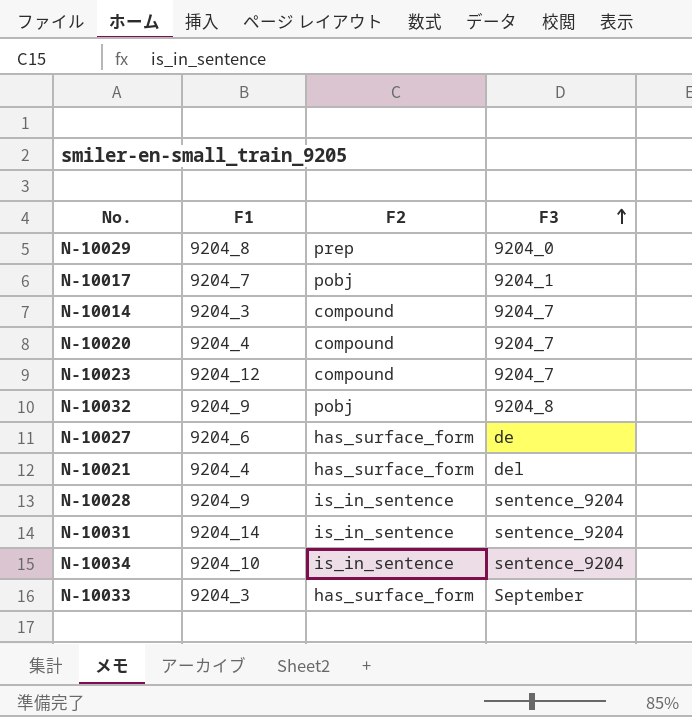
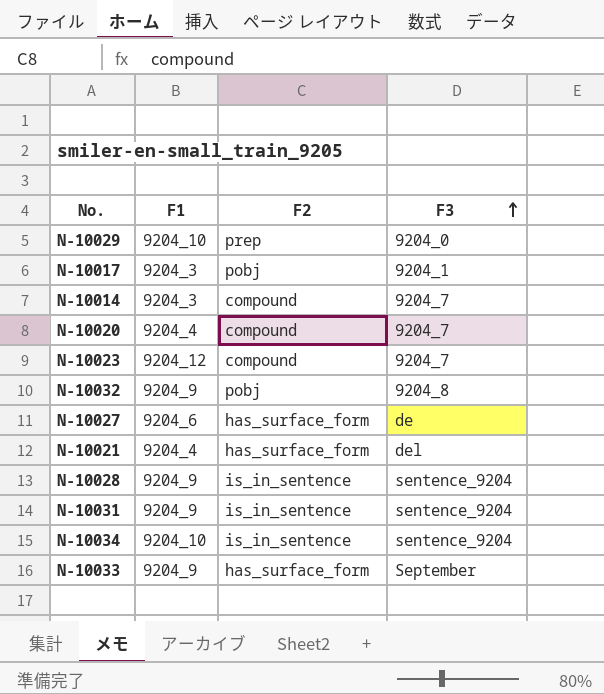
N-10029 | F1: 9204_8 -> 9204_10
N-10017 | F1: 9204_7 -> 9204_3
N-10031 | F1: 9204_14 -> 9204_9
N-10033 | F1: 9204_3 -> 9204_9

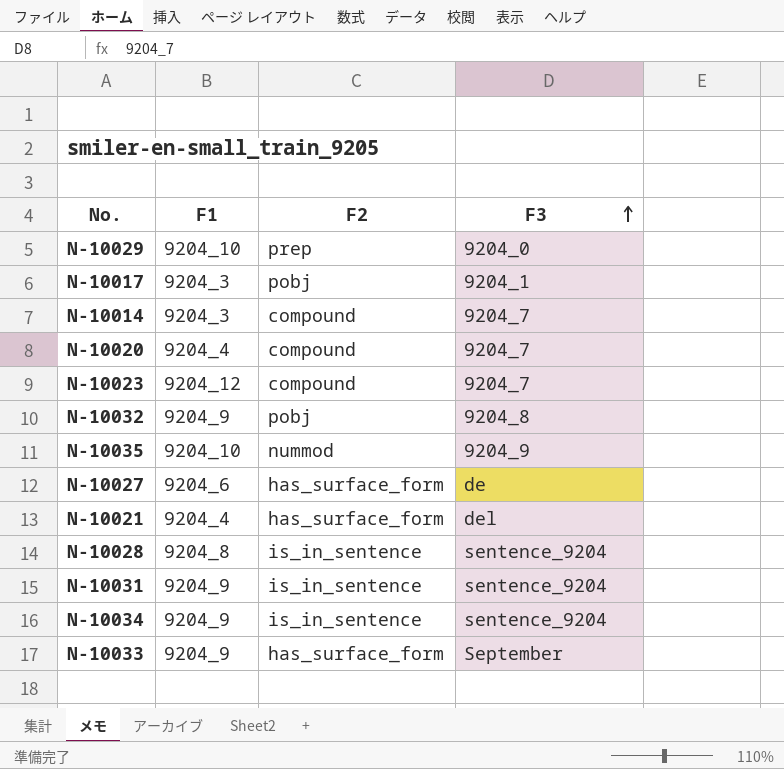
row N-10035: none -> 9204_10 | nummod | 9204_9
N-10028 | F1: 9204_9 -> 9204_8
N-10034 | F1: 9204_10 -> 9204_9

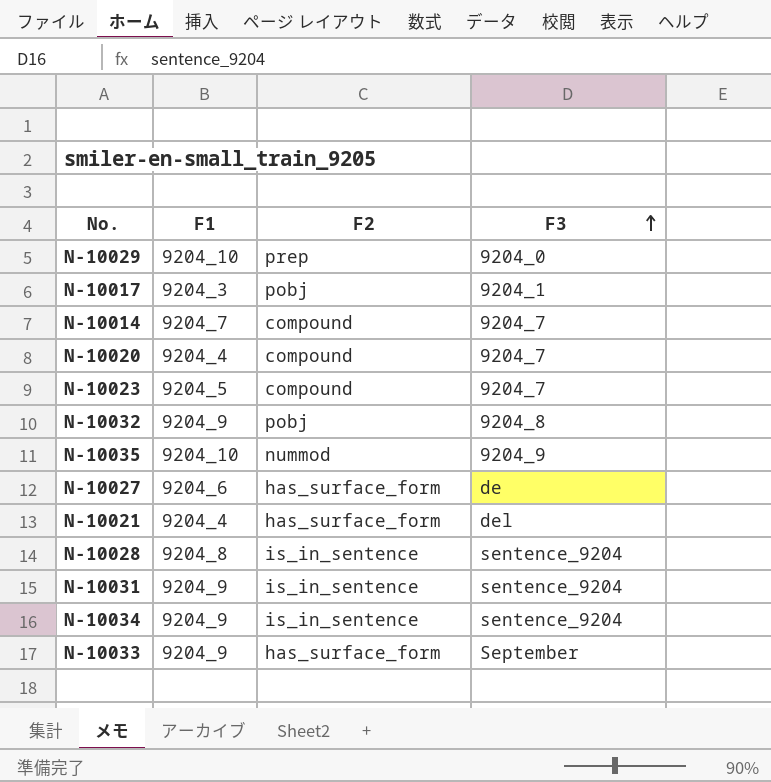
N-10014 | F1: 9204_3 -> 9204_7
N-10023 | F1: 9204_12 -> 9204_5

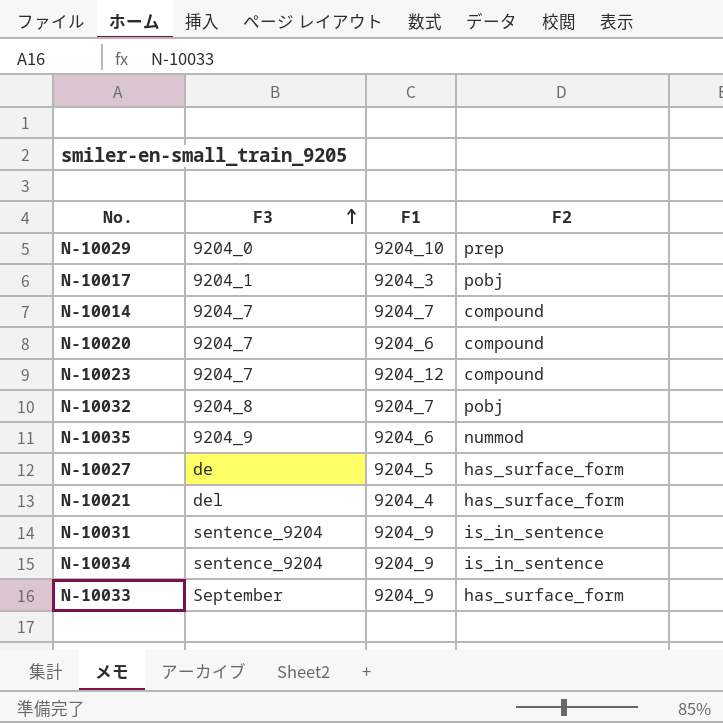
column F3 | position: 4 -> 2
row N-10028: 9204_8 | is_in_sentence | sentence_9204 -> none
N-10020 | F1: 9204_4 -> 9204_6
N-10023 | F1: 9204_5 -> 9204_12
N-10032 | F1: 9204_9 -> 9204_7
N-10035 | F1: 9204_10 -> 9204_6
N-10027 | F1: 9204_6 -> 9204_5

